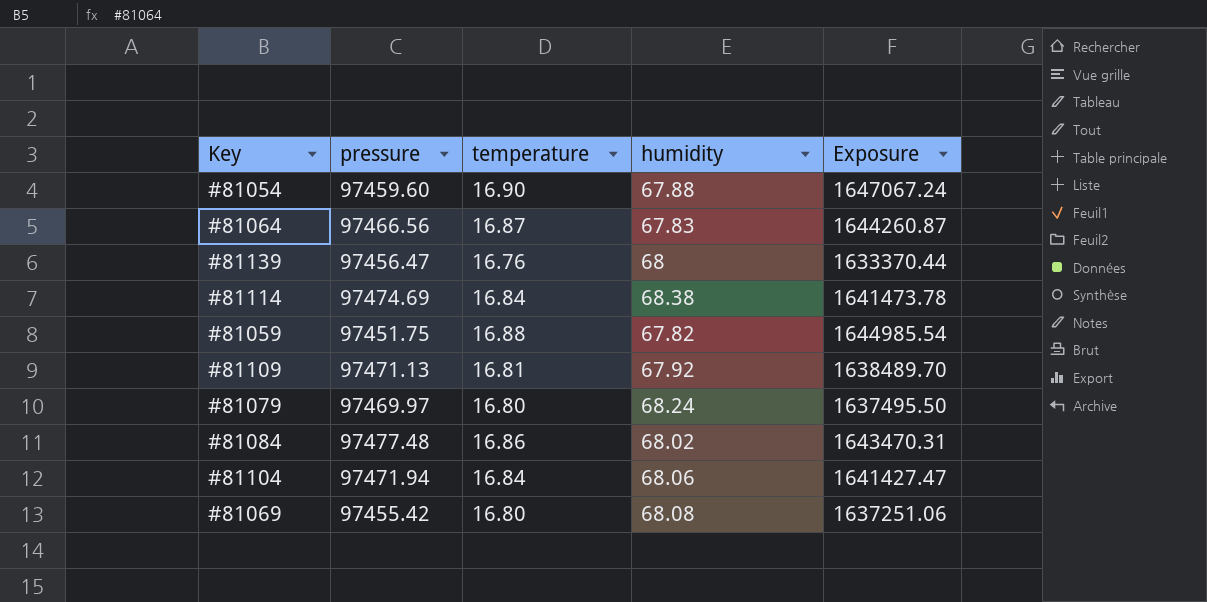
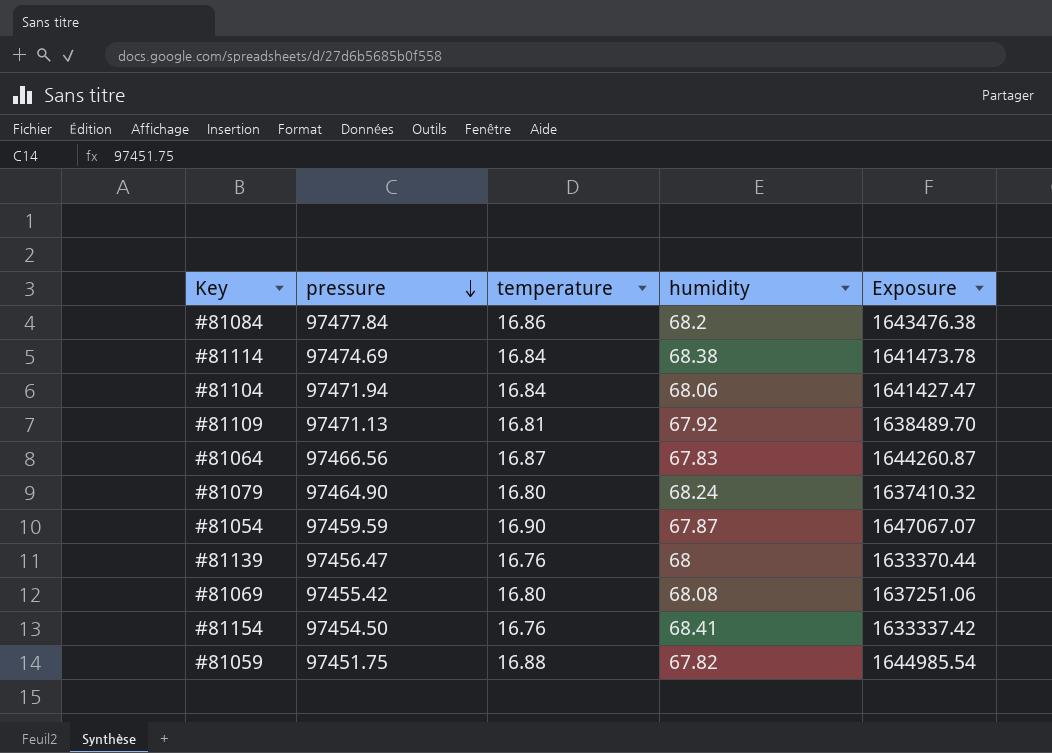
row order: none -> pressure descending
#81084 | pressure: 97477.48 -> 97477.84
#81084 | humidity: 68.02 -> 68.2
#81084 | Exposure: 1643470.31 -> 1643476.38
#81079 | pressure: 97469.97 -> 97464.90
#81079 | Exposure: 1637495.50 -> 1637410.32
#81054 | pressure: 97459.60 -> 97459.59
#81054 | humidity: 67.88 -> 67.87
#81054 | Exposure: 1647067.24 -> 1647067.07
row #81154: none -> 97454.50 | 16.76 | 68.41 | 1633337.42

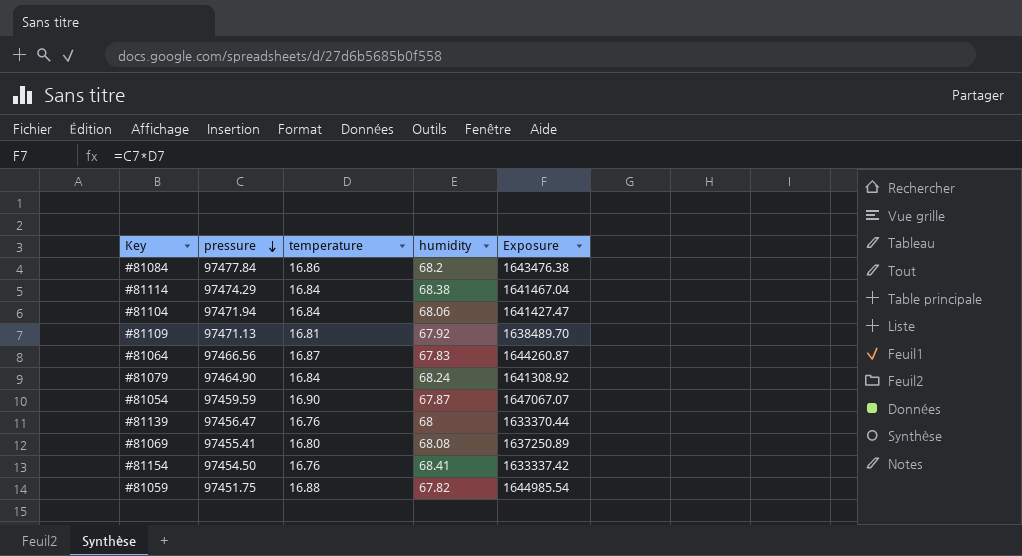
#81114 | pressure: 97474.69 -> 97474.29
#81114 | Exposure: 1641473.78 -> 1641467.04
#81079 | temperature: 16.80 -> 16.84
#81079 | Exposure: 1637410.32 -> 1641308.92
#81069 | pressure: 97455.42 -> 97455.41
#81069 | Exposure: 1637251.06 -> 1637250.89

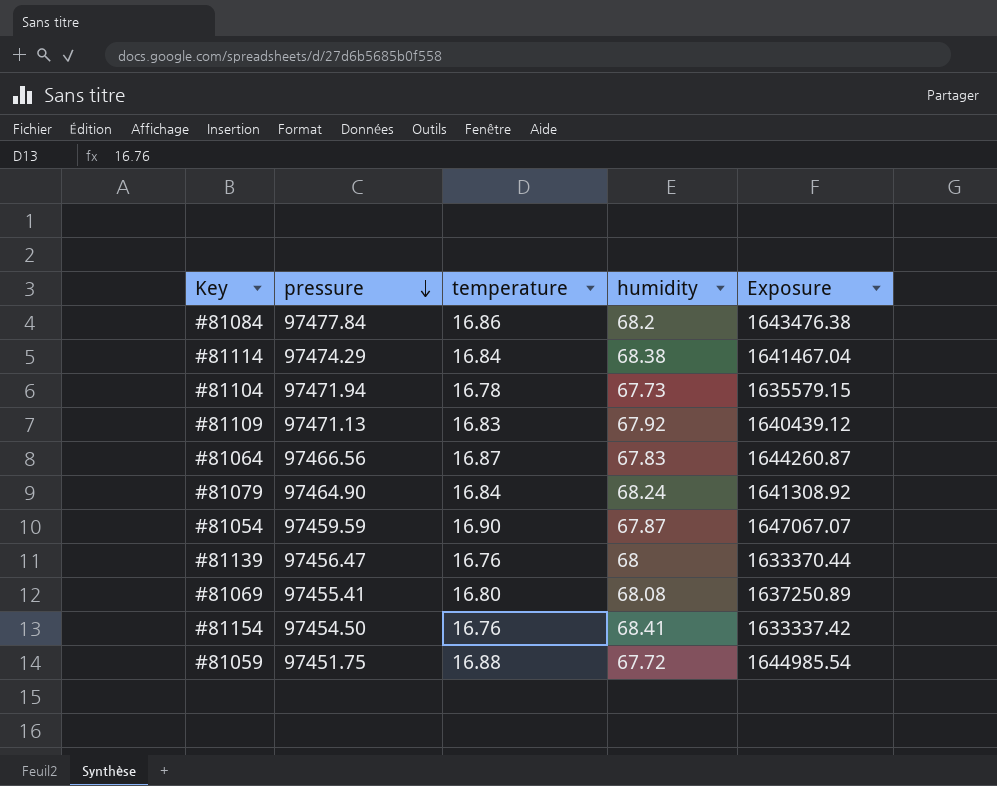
#81104 | temperature: 16.84 -> 16.78
#81104 | humidity: 68.06 -> 67.73
#81104 | Exposure: 1641427.47 -> 1635579.15
#81109 | temperature: 16.81 -> 16.83
#81109 | Exposure: 1638489.70 -> 1640439.12
#81059 | humidity: 67.82 -> 67.72

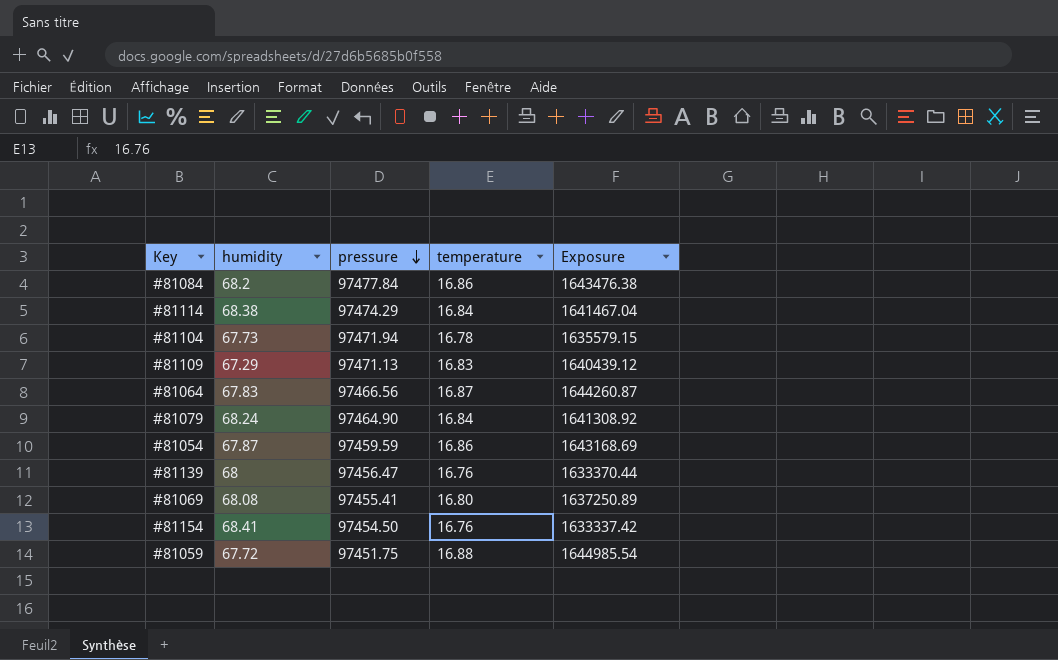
column humidity | position: 4 -> 2
#81109 | humidity: 67.92 -> 67.29
#81054 | temperature: 16.90 -> 16.86
#81054 | Exposure: 1647067.07 -> 1643168.69

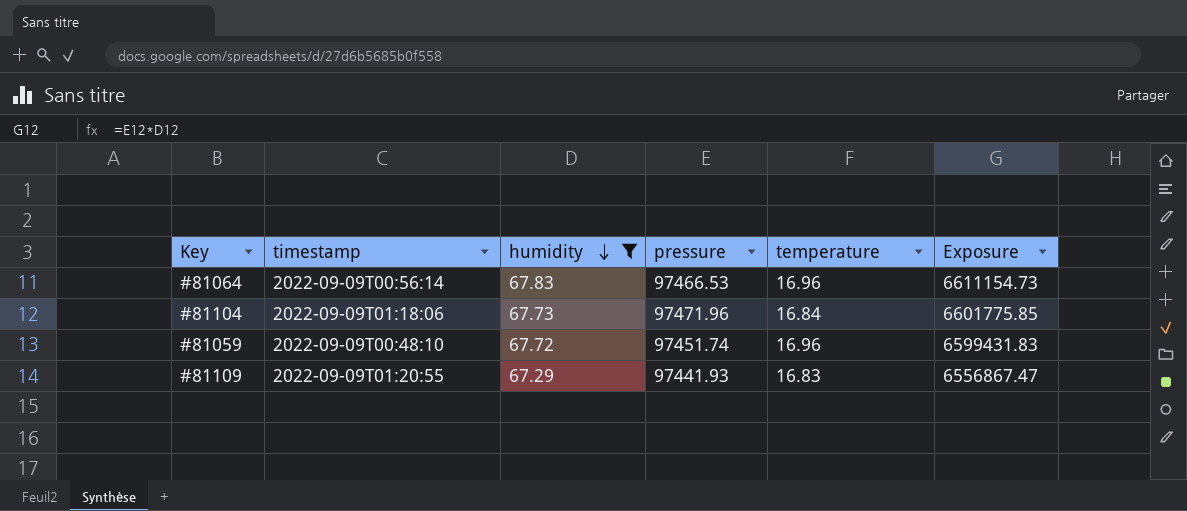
filter: none -> humidity <= 67.83
row order: pressure descending -> humidity descending
column timestamp | position: none -> 2
column Exposure | formula: [pressure] * [temperature] -> [humidity] * [pressure]
#81064 | pressure: 97466.56 -> 97466.53
#81064 | temperature: 16.87 -> 16.96
#81104 | pressure: 97471.94 -> 97471.96
#81104 | temperature: 16.78 -> 16.84
#81059 | pressure: 97451.75 -> 97451.74
#81059 | temperature: 16.88 -> 16.96
#81109 | pressure: 97471.13 -> 97441.93

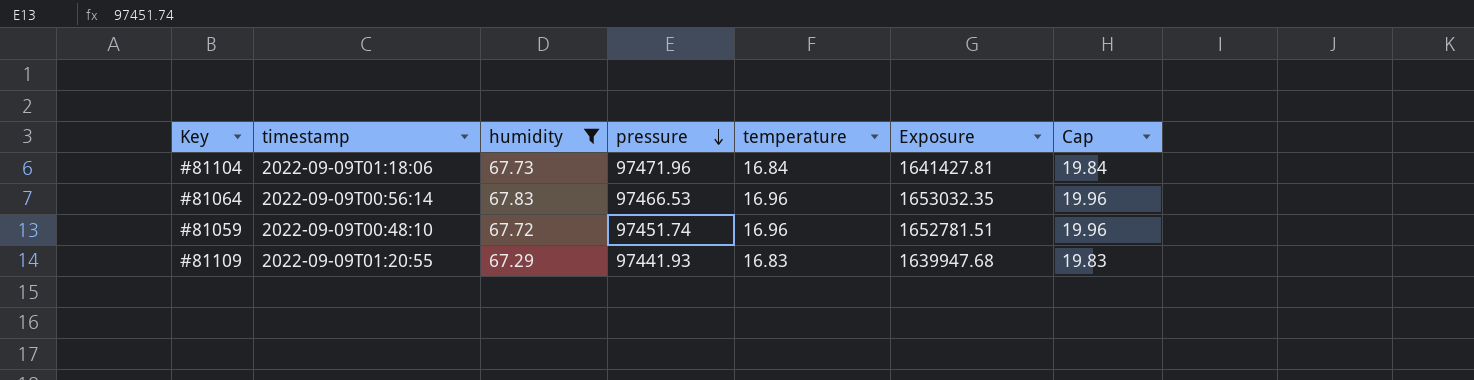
row order: humidity descending -> pressure descending
column Exposure | formula: [humidity] * [pressure] -> [pressure] * [temperature]
column Cap | formula: none -> [temperature] + 3

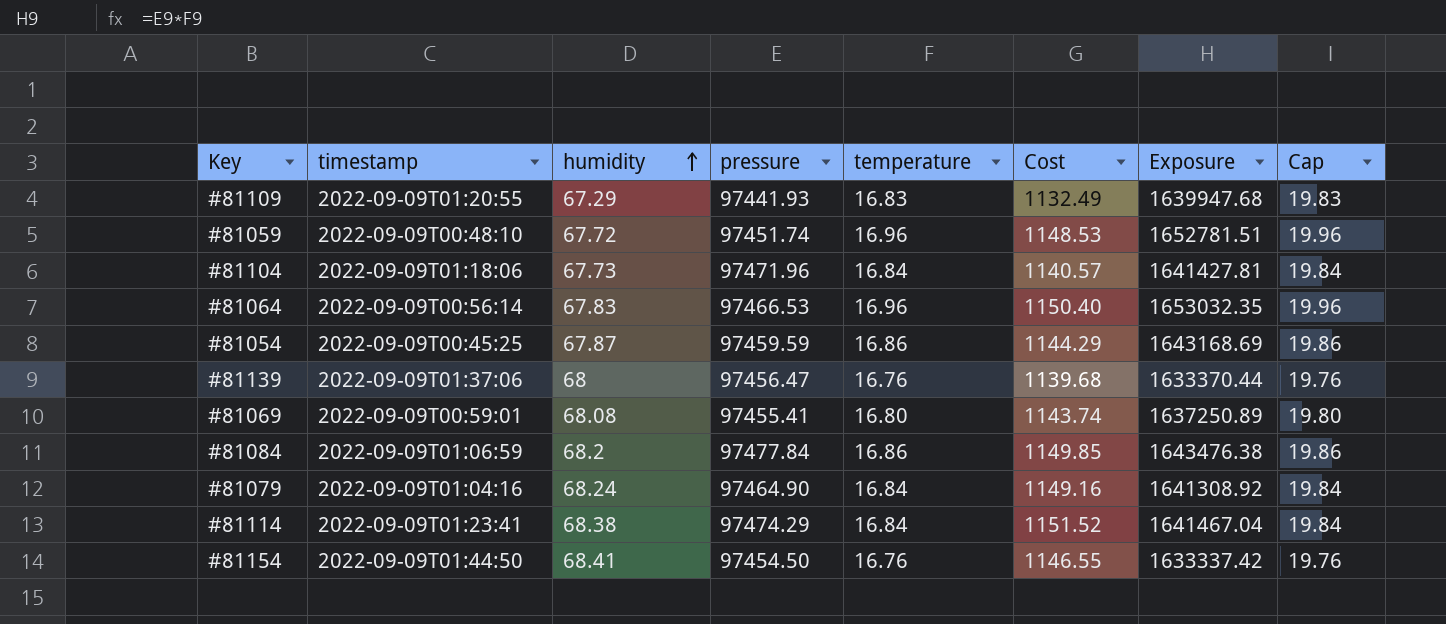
filter: humidity <= 67.83 -> none
row order: pressure descending -> humidity ascending
column Cost | formula: none -> [humidity] * [temperature]

